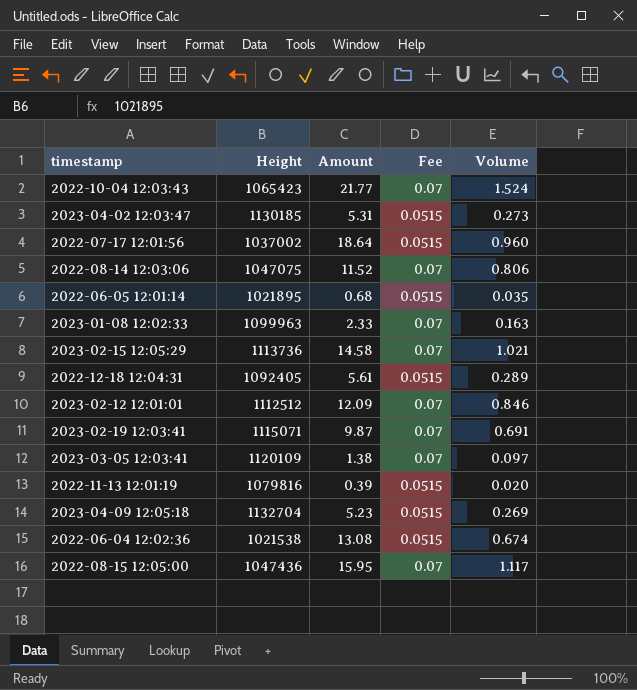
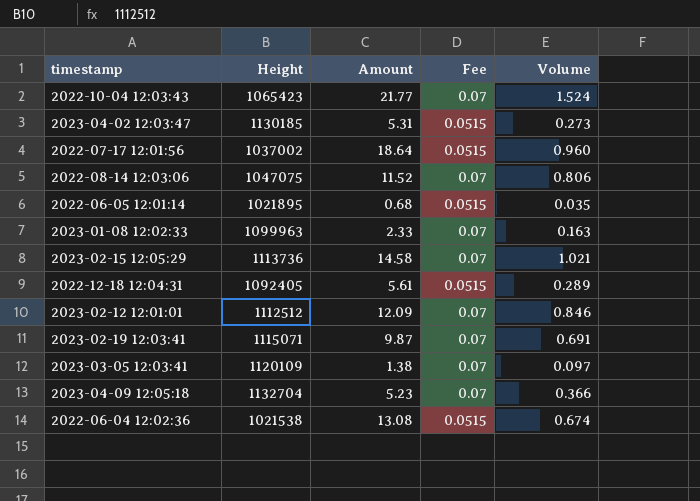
row 2022-11-13 12:01:19: 1079816 | 0.39 | 0.0515 | 0.020 -> none
row 2022-08-15 12:05:00: 1047436 | 15.95 | 0.07 | 1.117 -> none
2023-04-09 12:05:18 | Fee: 0.0515 -> 0.07
2023-04-09 12:05:18 | Volume: 0.269 -> 0.366

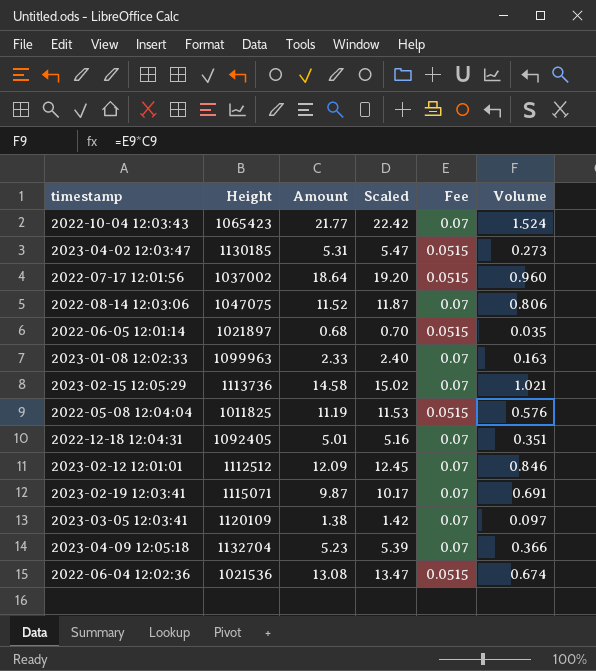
column Scaled | formula: none -> [Amount] * 1.03
2022-06-05 12:01:14 | Height: 1021895 -> 1021897
row 2022-05-08 12:04:04: none -> 1011825 | 11.19 | 11.53 | 0.0515 | 0.576
2022-12-18 12:04:31 | Amount: 5.61 -> 5.01
2022-12-18 12:04:31 | Fee: 0.0515 -> 0.07
2022-12-18 12:04:31 | Volume: 0.289 -> 0.351
2022-06-04 12:02:36 | Height: 1021538 -> 1021536

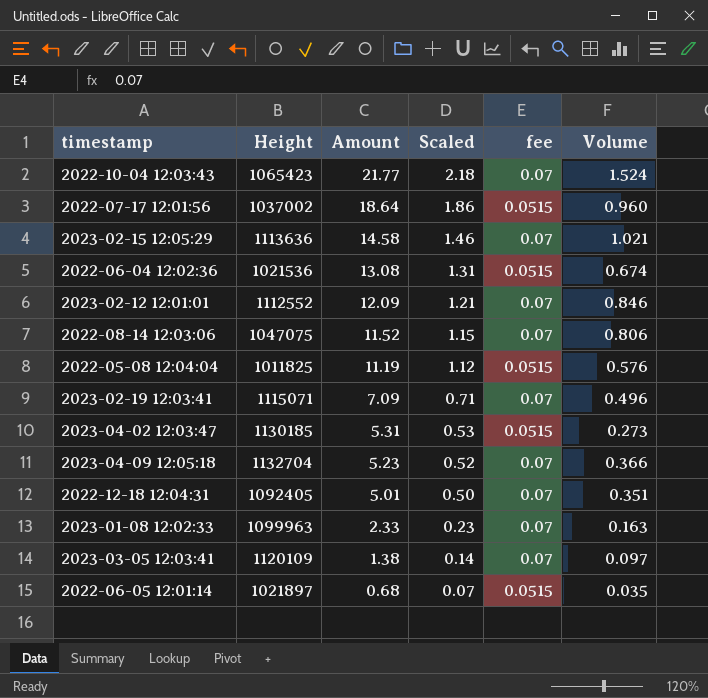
row order: none -> Amount descending
column Scaled | formula: [Amount] * 1.03 -> [Amount] * 0.1
column name: Fee -> fee
2023-02-15 12:05:29 | Height: 1113736 -> 1113636
2023-02-12 12:01:01 | Height: 1112512 -> 1112552
2023-02-19 12:03:41 | Amount: 9.87 -> 7.09
2023-02-19 12:03:41 | Volume: 0.691 -> 0.496

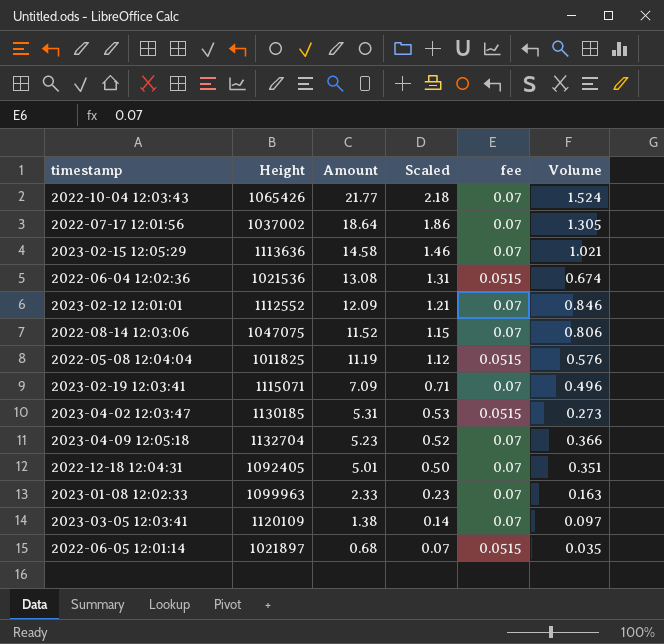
2022-10-04 12:03:43 | Height: 1065423 -> 1065426
2022-07-17 12:01:56 | fee: 0.0515 -> 0.07
2022-07-17 12:01:56 | Volume: 0.960 -> 1.305

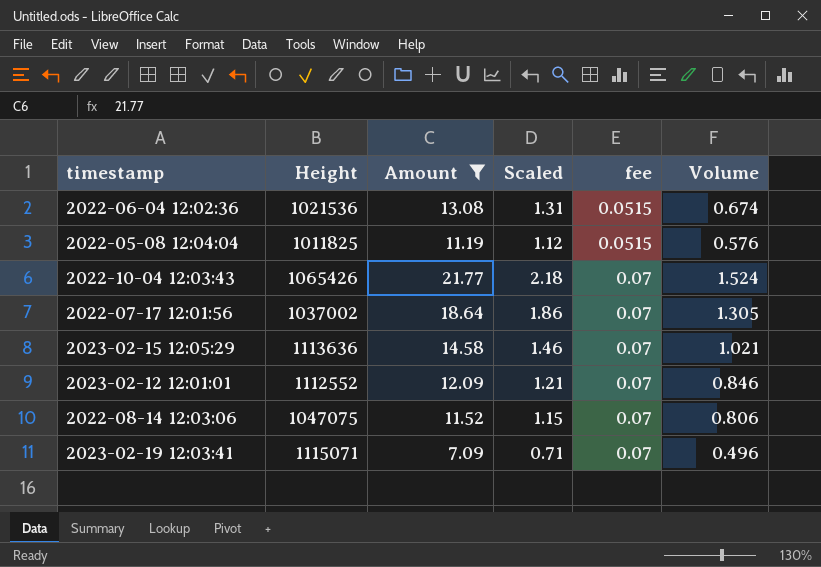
filter: none -> Amount >= 7.09
row order: Amount descending -> fee ascending

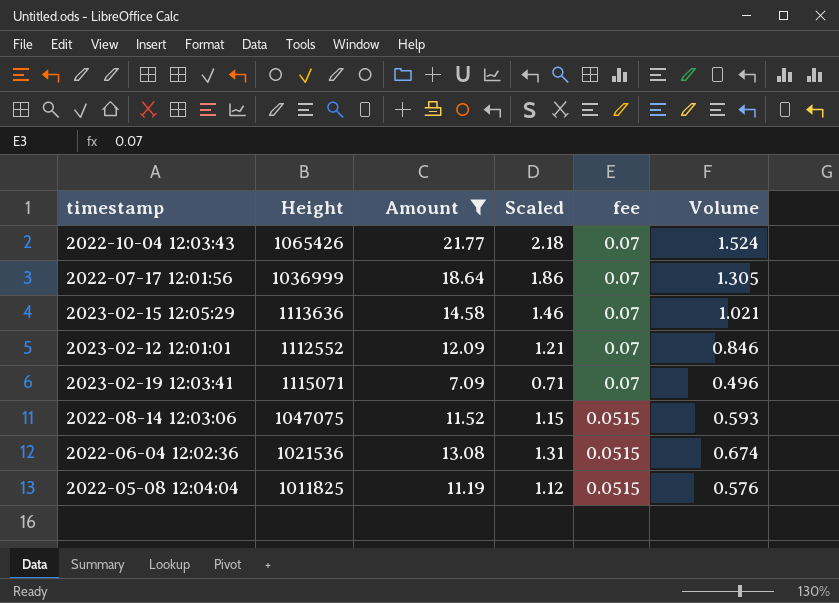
row order: fee ascending -> fee descending
2022-07-17 12:01:56 | Height: 1037002 -> 1036999
2022-08-14 12:03:06 | fee: 0.07 -> 0.0515
2022-08-14 12:03:06 | Volume: 0.806 -> 0.593

